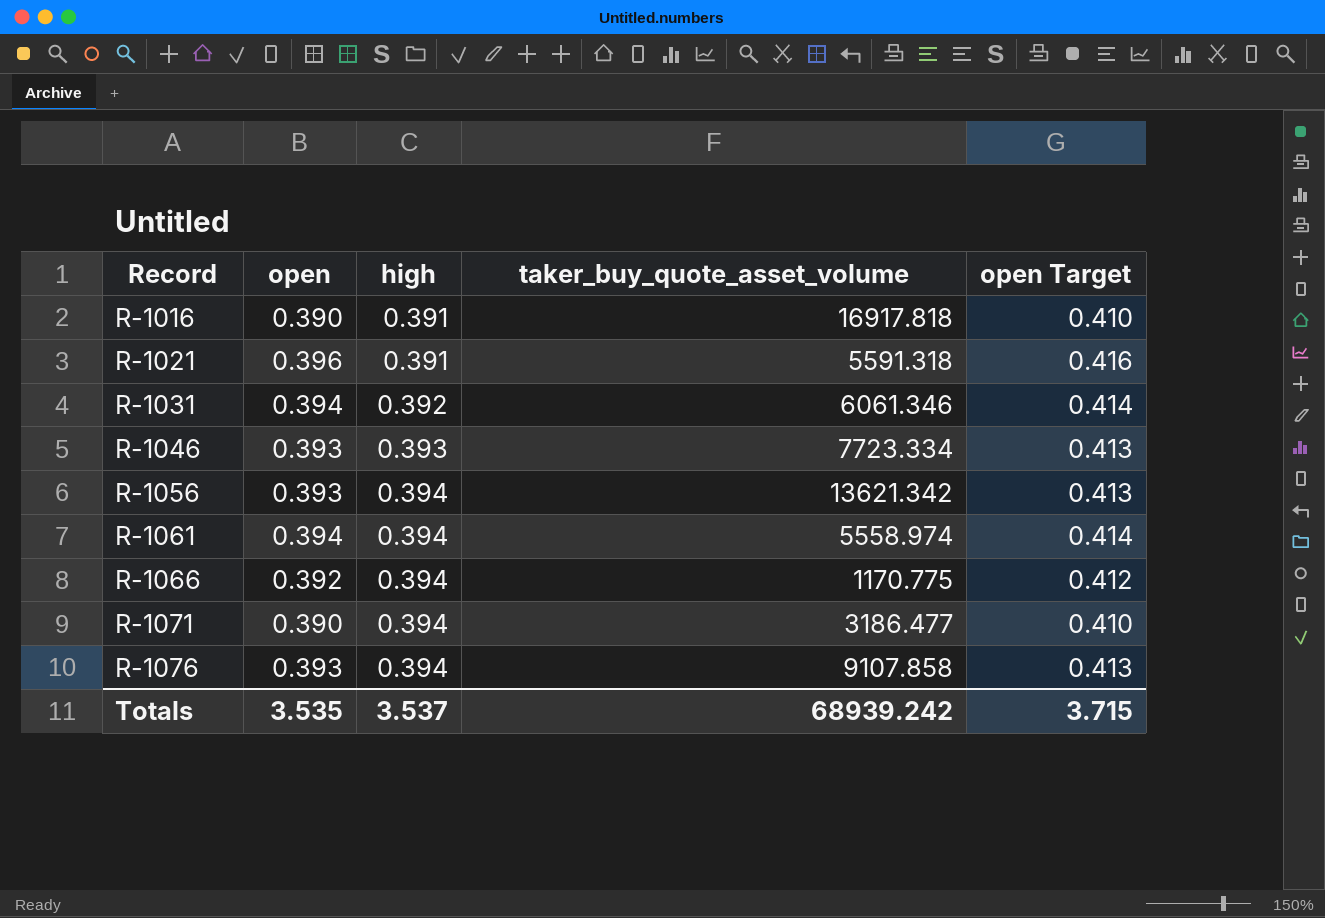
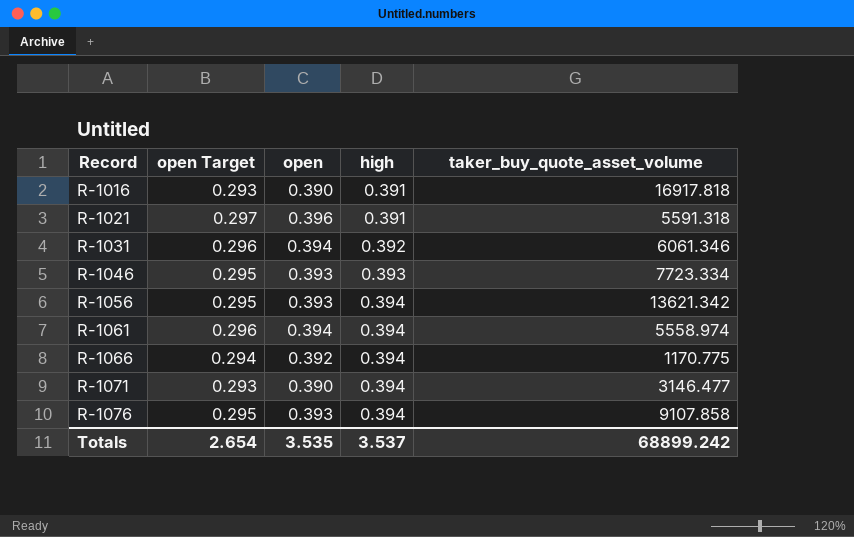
column open Target | formula: [open] * 1.05 -> [open] * 0.75
column open Target | position: 5 -> 2
R-1071 | taker_buy_quote_asset_volume: 3186.477 -> 3146.477
Totals | open Target: 3.715 -> 2.654
Totals | taker_buy_quote_asset_volume: 68939.242 -> 68899.242

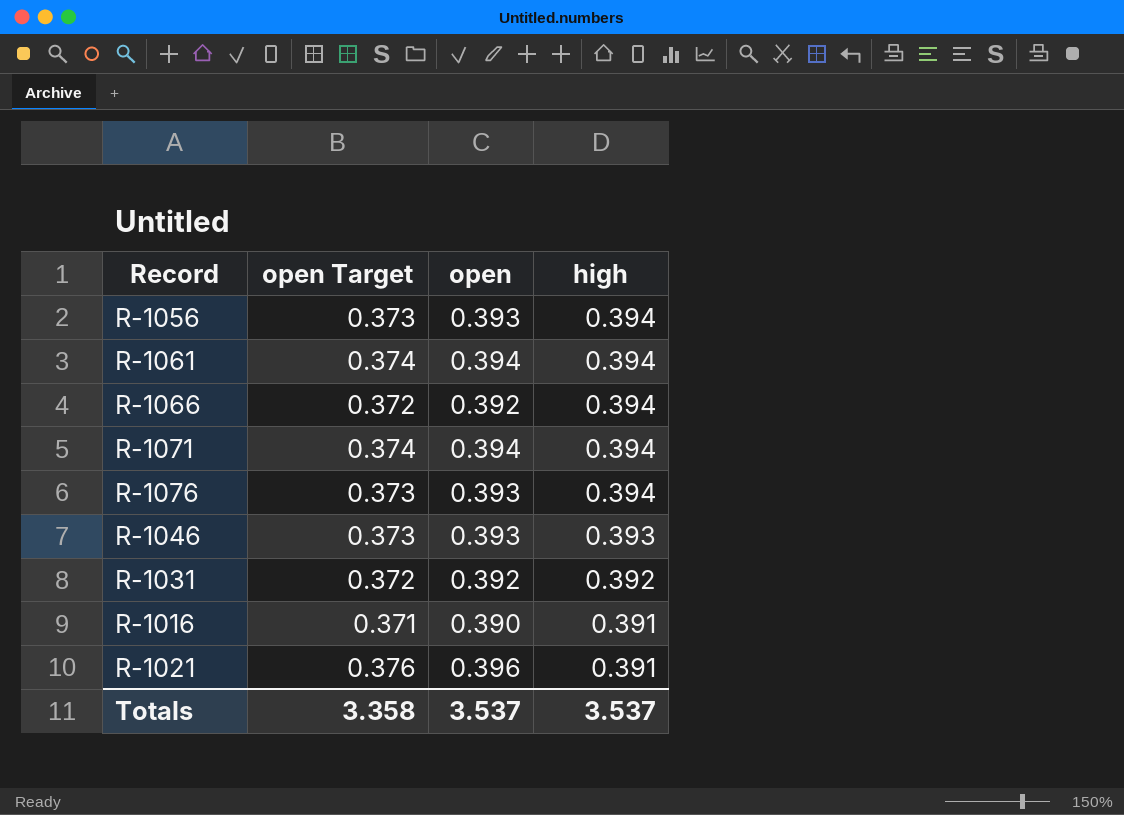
row order: Record ascending -> high descending
column taker_buy_quote_asset_volume | position: 5 -> none
column open Target | formula: [open] * 0.75 -> [open] * 0.95
R-1071 | open: 0.390 -> 0.394
R-1031 | open: 0.394 -> 0.392
Totals | open Target: 2.654 -> 3.358
Totals | open: 3.535 -> 3.537

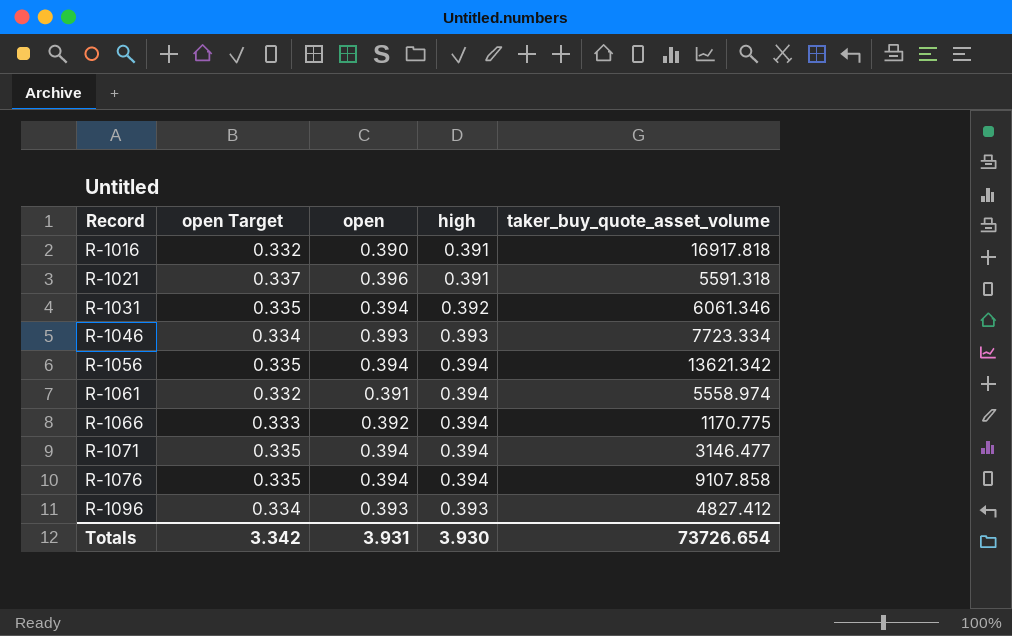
row order: high descending -> Record ascending
column open Target | formula: [open] * 0.95 -> [open] * 0.85
column taker_buy_quote_asset_volume | position: none -> 5
R-1031 | open: 0.392 -> 0.394
R-1056 | open: 0.393 -> 0.394
R-1061 | open: 0.394 -> 0.391
R-1076 | open: 0.393 -> 0.394
row R-1096: none -> 0.334 | 0.393 | 0.393 | 4827.412
Totals | open Target: 3.358 -> 3.342
Totals | open: 3.537 -> 3.931
Totals | high: 3.537 -> 3.930

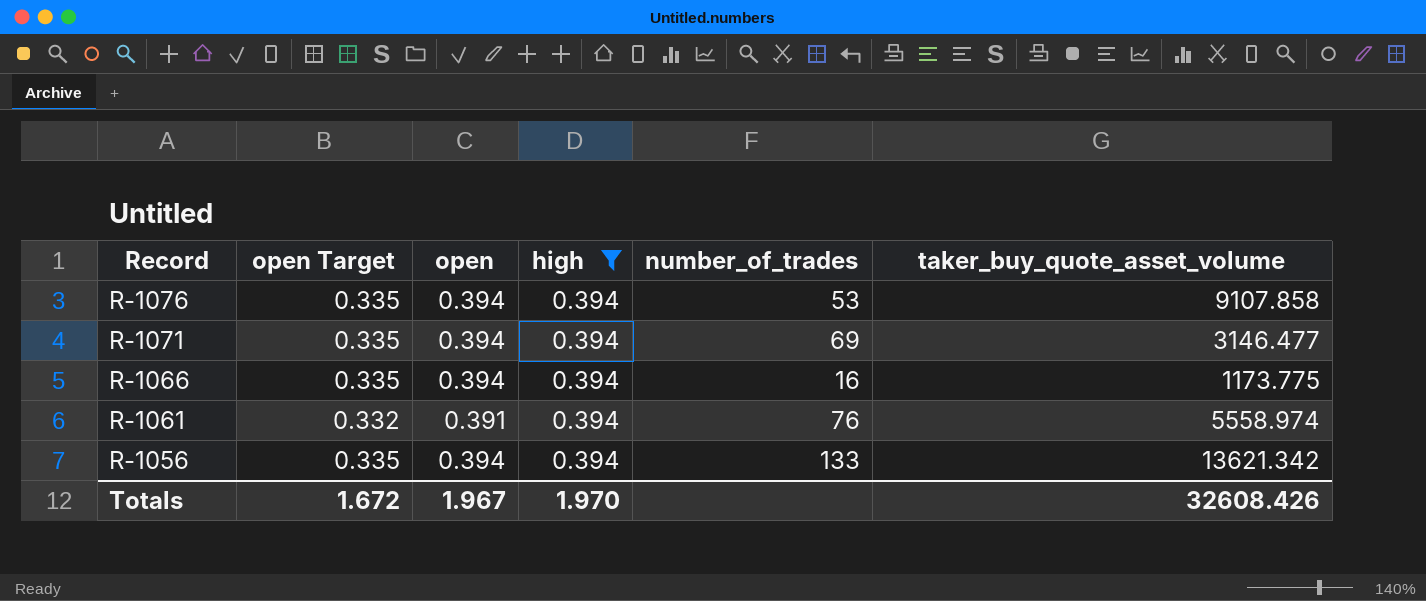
filter: none -> high = 0.394
row order: Record ascending -> Record descending
column number_of_trades | position: none -> 5
R-1066 | open Target: 0.333 -> 0.335
R-1066 | open: 0.392 -> 0.394
R-1066 | taker_buy_quote_asset_volume: 1170.775 -> 1173.775
Totals | open Target: 3.342 -> 1.672
Totals | open: 3.931 -> 1.967
Totals | high: 3.930 -> 1.970
Totals | taker_buy_quote_asset_volume: 73726.654 -> 32608.426

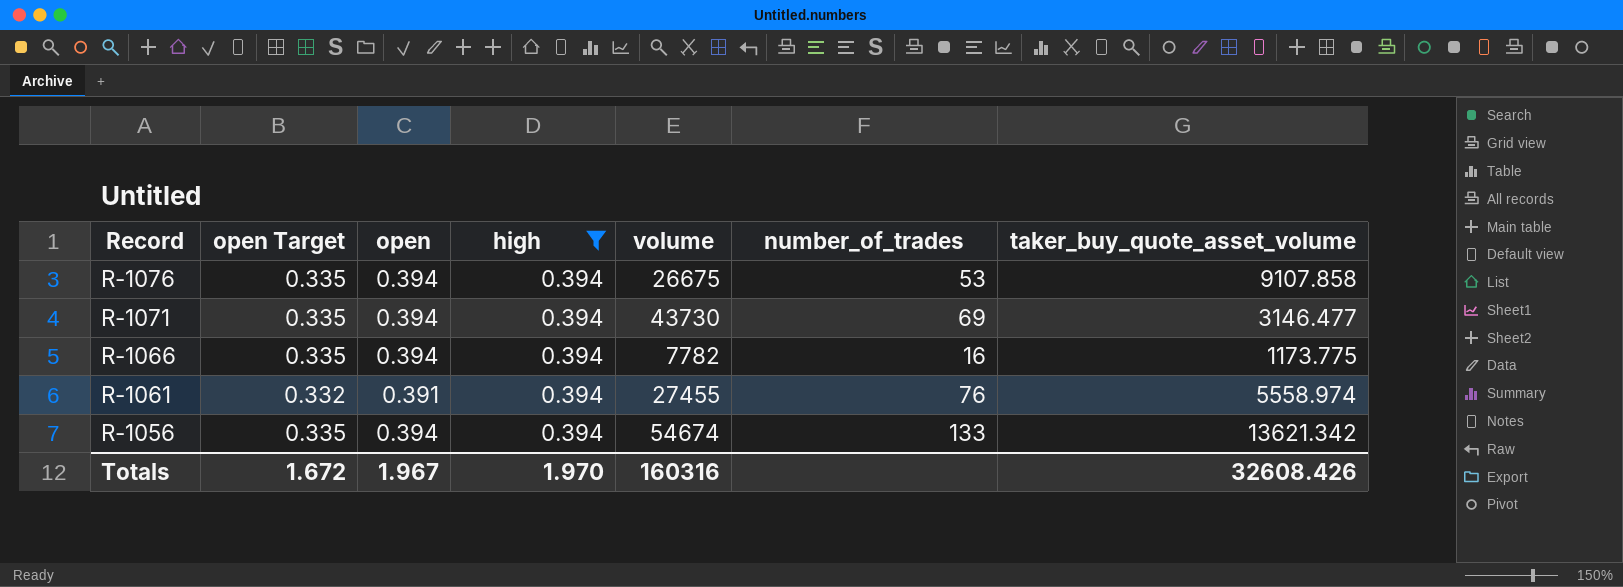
column volume | position: none -> 5

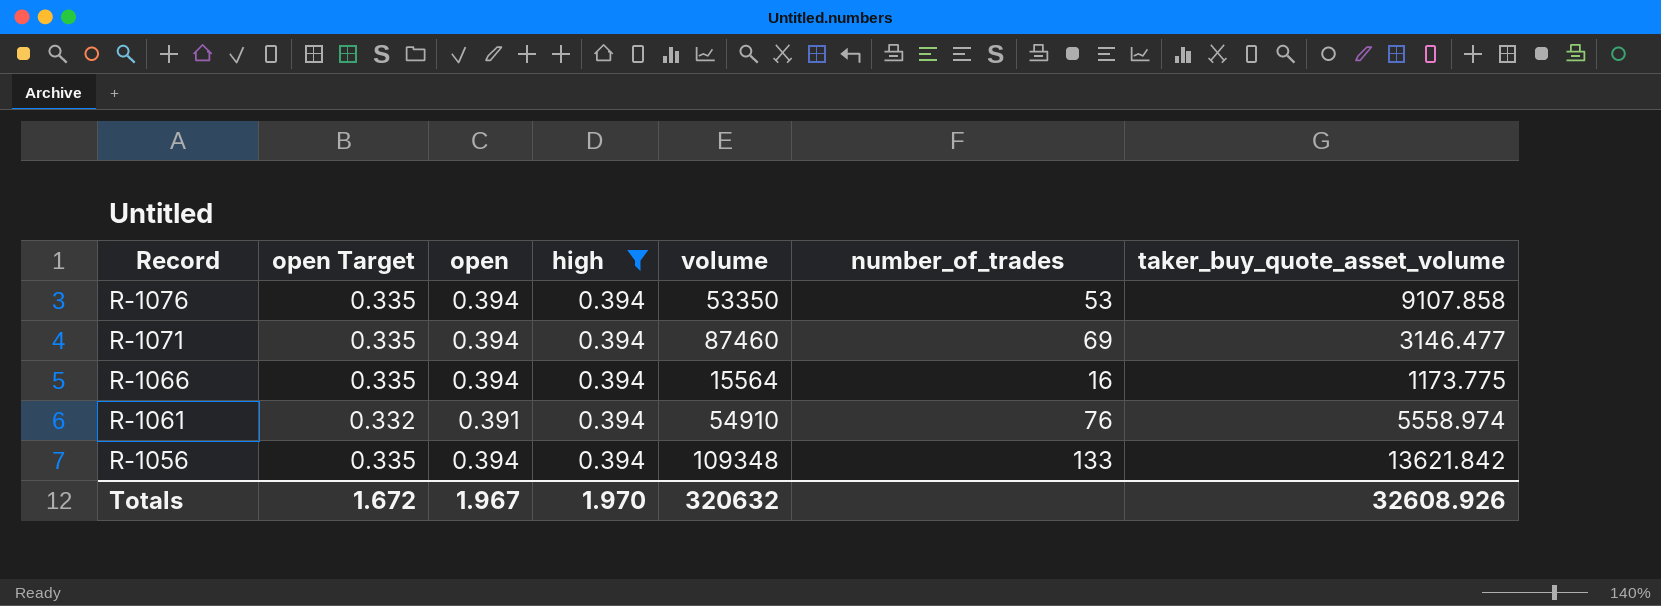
R-1076 | volume: 26675 -> 53350
R-1071 | volume: 43730 -> 87460
R-1066 | volume: 7782 -> 15564
R-1061 | volume: 27455 -> 54910
R-1056 | volume: 54674 -> 109348
R-1056 | taker_buy_quote_asset_volume: 13621.342 -> 13621.842
Totals | volume: 160316 -> 320632
Totals | taker_buy_quote_asset_volume: 32608.426 -> 32608.926

